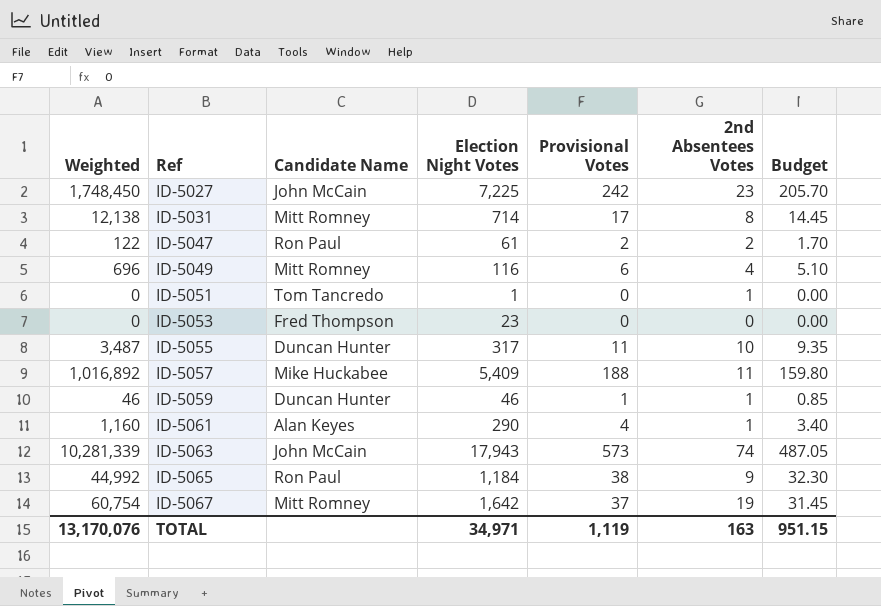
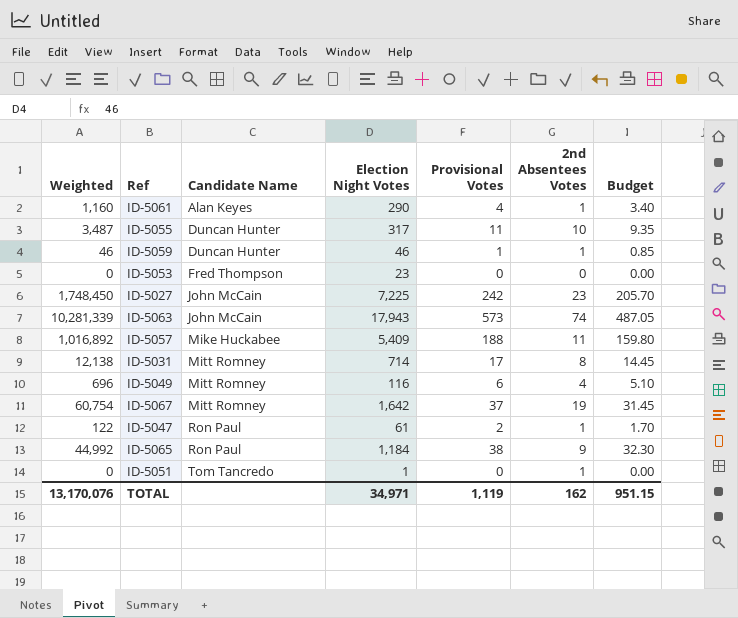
row order: Ref ascending -> Candidate Name ascending
ID-5047 | 2nd Absentees Votes: 2 -> 1
TOTAL | 2nd Absentees Votes: 163 -> 162

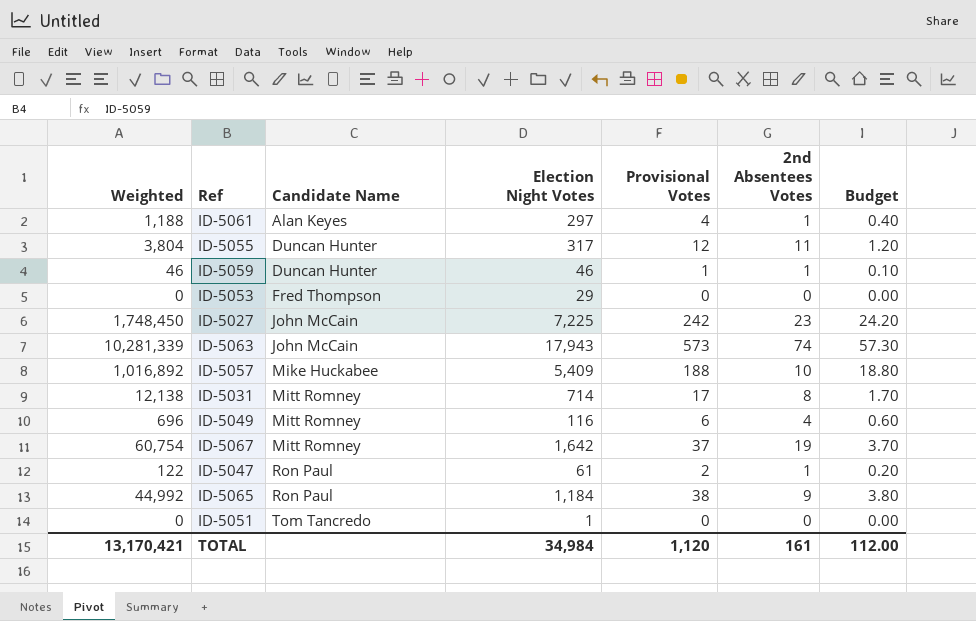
column Budget | formula: [Provisional Votes] * 0.85 -> [Provisional Votes] * 0.1
ID-5061 | Weighted: 1,160 -> 1,188
ID-5061 | Election Night Votes: 290 -> 297
ID-5055 | Weighted: 3,487 -> 3,804
ID-5055 | Provisional Votes: 11 -> 12
ID-5055 | 2nd Absentees Votes: 10 -> 11
ID-5053 | Election Night Votes: 23 -> 29
ID-5057 | 2nd Absentees Votes: 11 -> 10
ID-5051 | 2nd Absentees Votes: 1 -> 0
TOTAL | Weighted: 13,170,076 -> 13,170,421
TOTAL | Election Night Votes: 34,971 -> 34,984
TOTAL | Provisional Votes: 1,119 -> 1,120
TOTAL | 2nd Absentees Votes: 162 -> 161
TOTAL | Budget: 951.15 -> 112.00

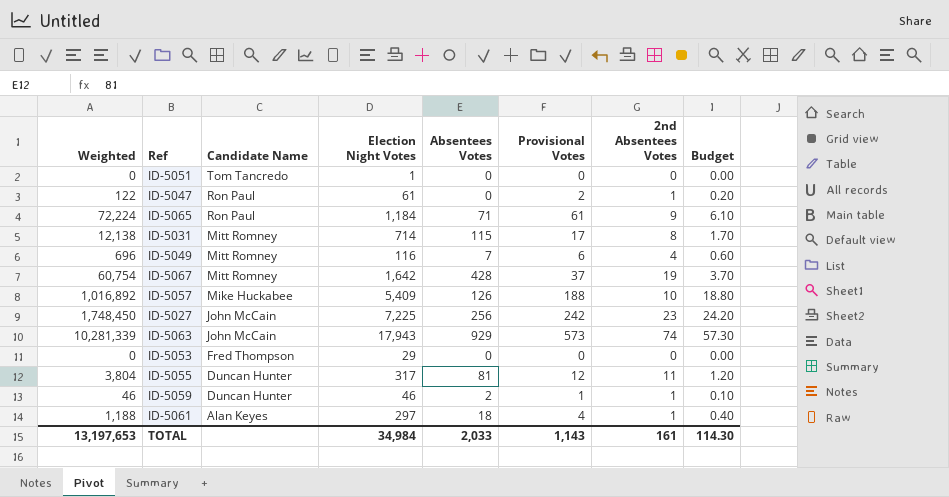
row order: Candidate Name ascending -> Candidate Name descending
column Absentees Votes | position: none -> 5
ID-5065 | Weighted: 44,992 -> 72,224
ID-5065 | Provisional Votes: 38 -> 61
ID-5065 | Budget: 3.80 -> 6.10
TOTAL | Weighted: 13,170,421 -> 13,197,653
TOTAL | Provisional Votes: 1,120 -> 1,143
TOTAL | Budget: 112.00 -> 114.30

